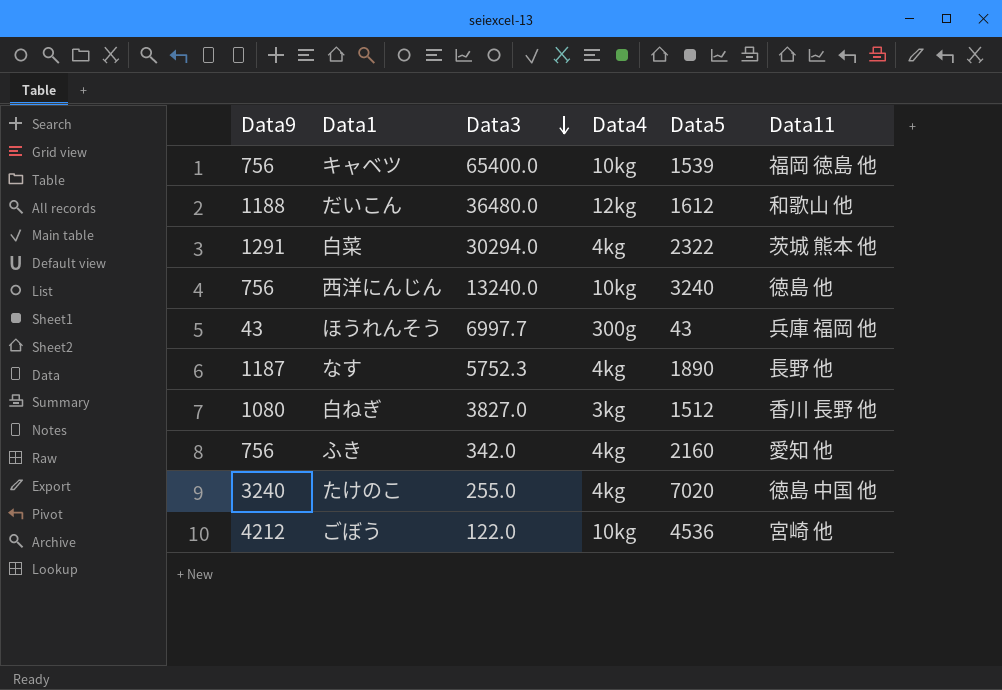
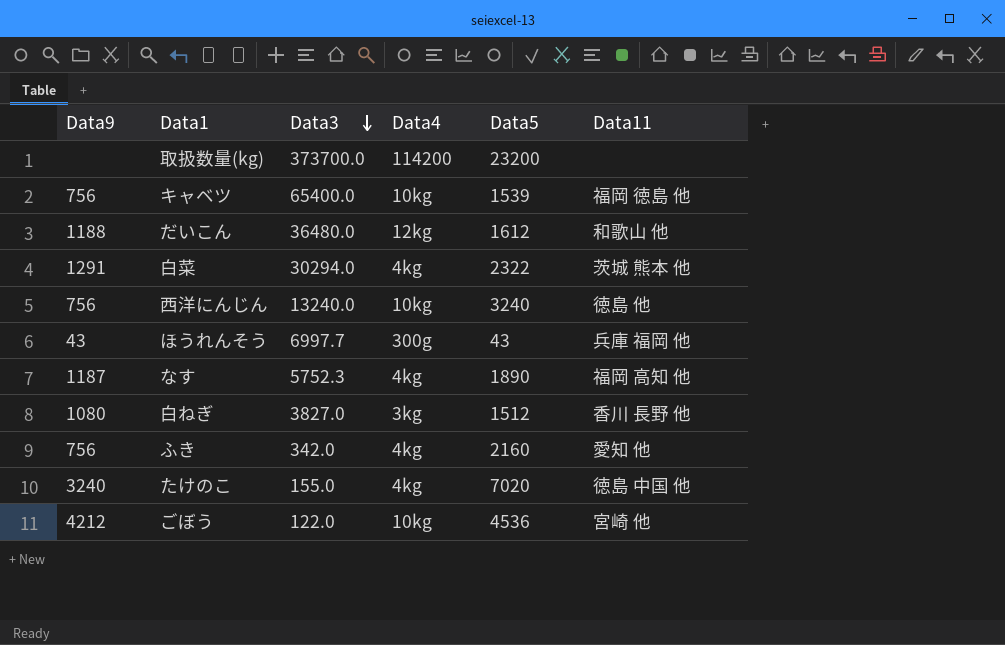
row 取扱数量(kg): none -> none | 373700.0 | 114200 | 23200 | none
なす | Data11: 長野 他 -> 福岡 高知 他
たけのこ | Data3: 255.0 -> 155.0

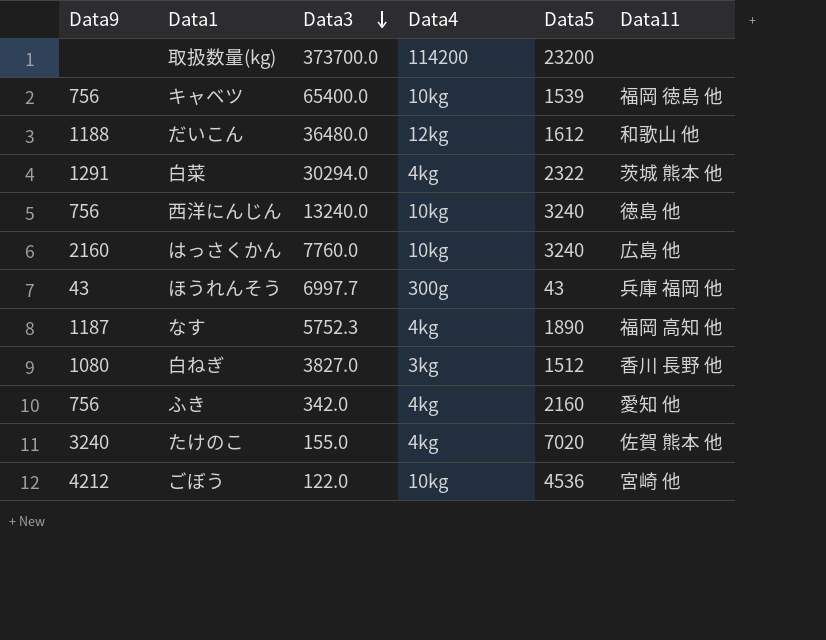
row はっさくかん: none -> 2160 | 7760.0 | 10kg | 3240 | 広島 他
たけのこ | Data11: 徳島 中国 他 -> 佐賀 熊本 他

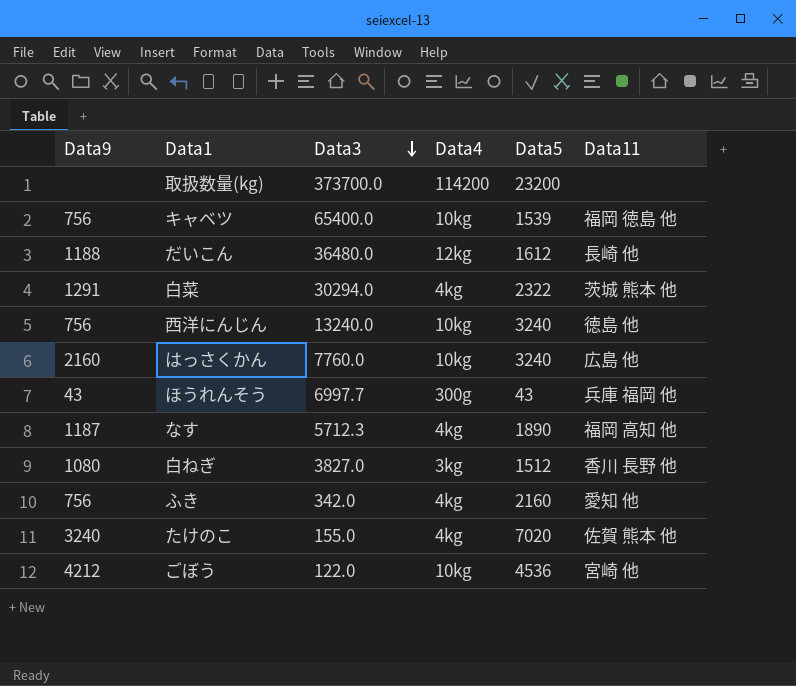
だいこん | Data11: 和歌山 他 -> 長崎 他
なす | Data3: 5752.3 -> 5712.3

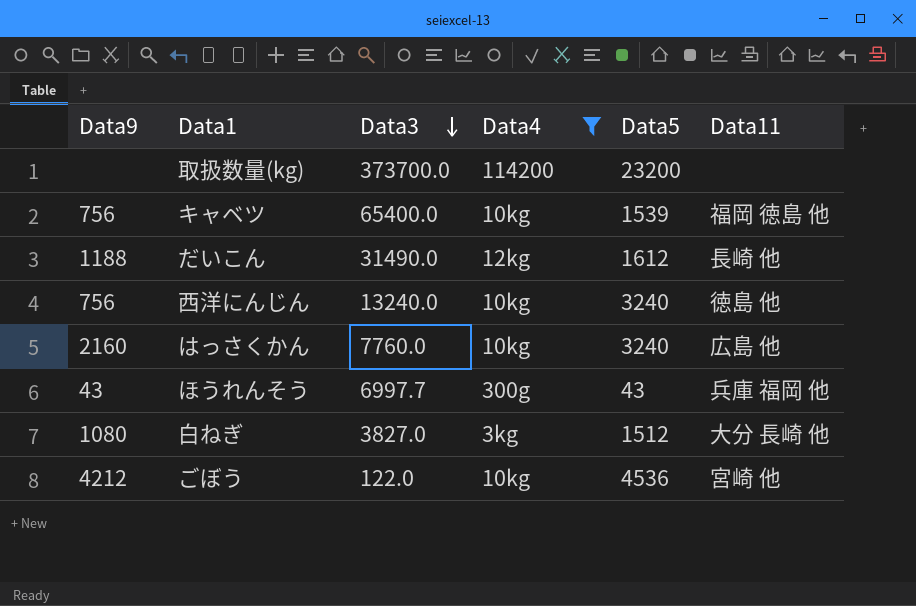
filter: none -> Data4 != 4kg
だいこん | Data3: 36480.0 -> 31490.0
白ねぎ | Data11: 香川 長野 他 -> 大分 長崎 他

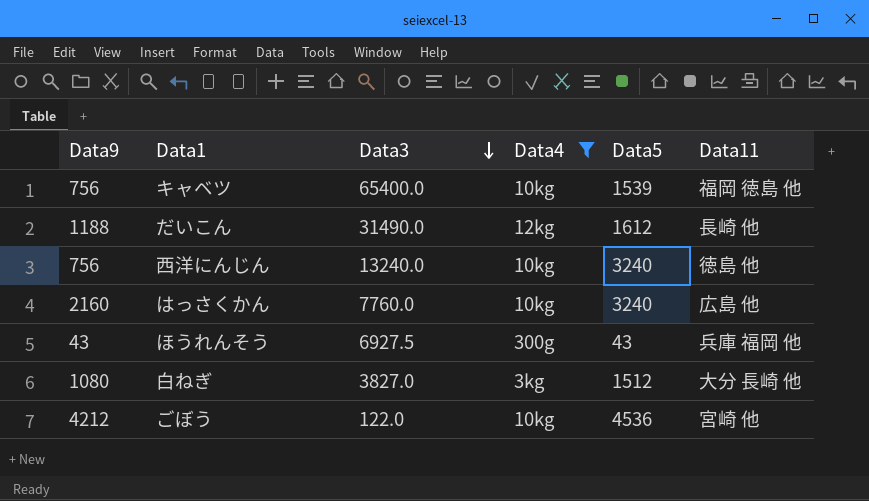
row 取扱数量(kg): none | 373700.0 | 114200 | 23200 | none -> none
ほうれんそう | Data3: 6997.7 -> 6927.5

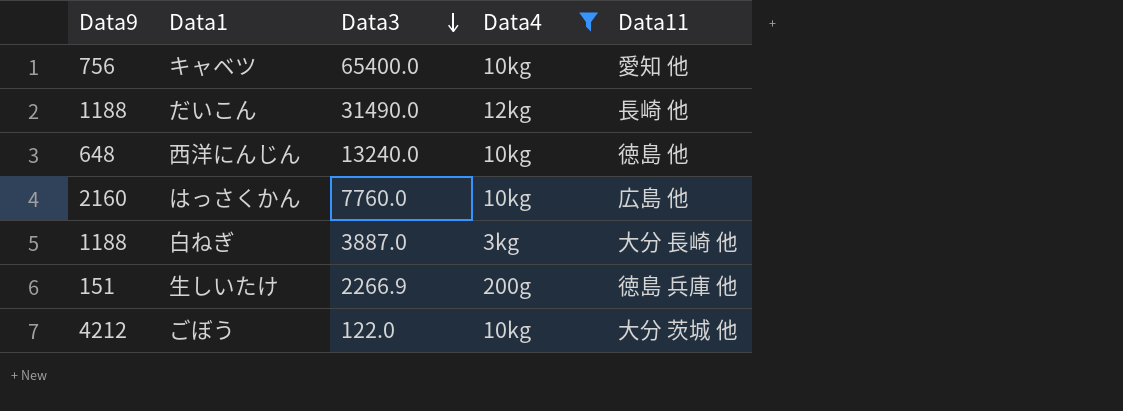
column Data5 | position: 5 -> none
row ほうれんそう: 43 | 6927.5 | 300g | 43 | 兵庫 福岡 他 -> none
キャベツ | Data11: 福岡 徳島 他 -> 愛知 他
西洋にんじん | Data9: 756 -> 648
白ねぎ | Data9: 1080 -> 1188
白ねぎ | Data3: 3827.0 -> 3887.0
row 生しいたけ: none -> 151 | 2266.9 | 200g | 徳島 兵庫 他
ごぼう | Data11: 宮崎 他 -> 大分 茨城 他

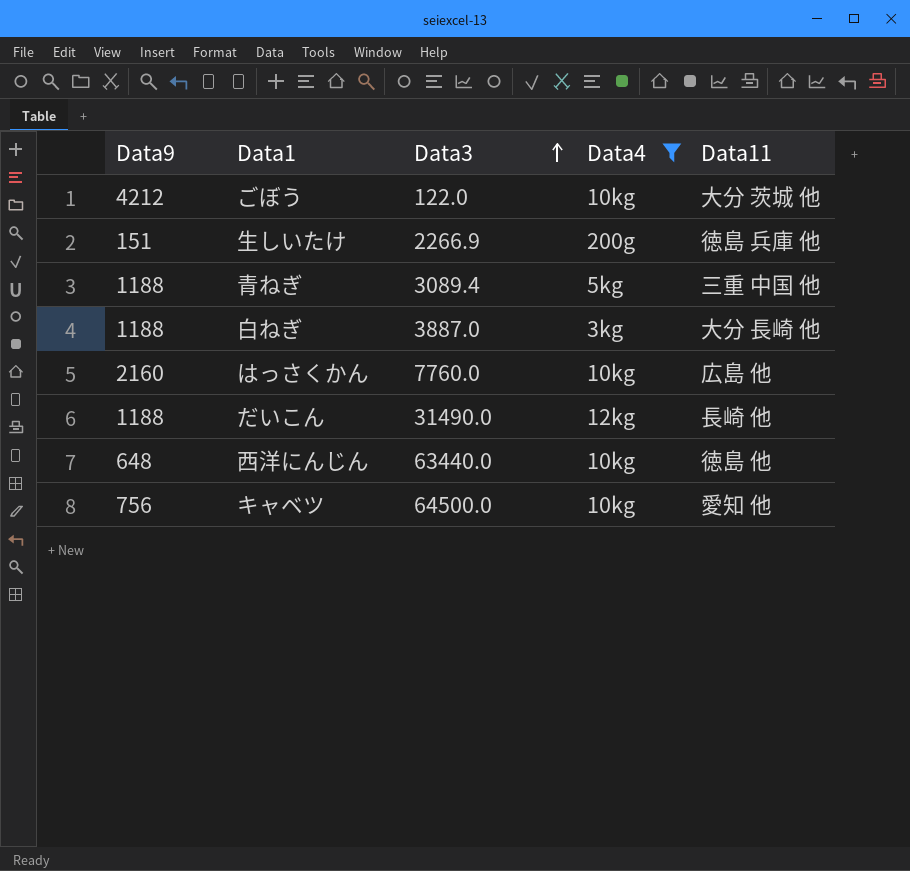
row order: Data3 descending -> Data3 ascending
row 青ねぎ: none -> 1188 | 3089.4 | 5kg | 三重 中国 他
西洋にんじん | Data3: 13240.0 -> 63440.0
キャベツ | Data3: 65400.0 -> 64500.0

